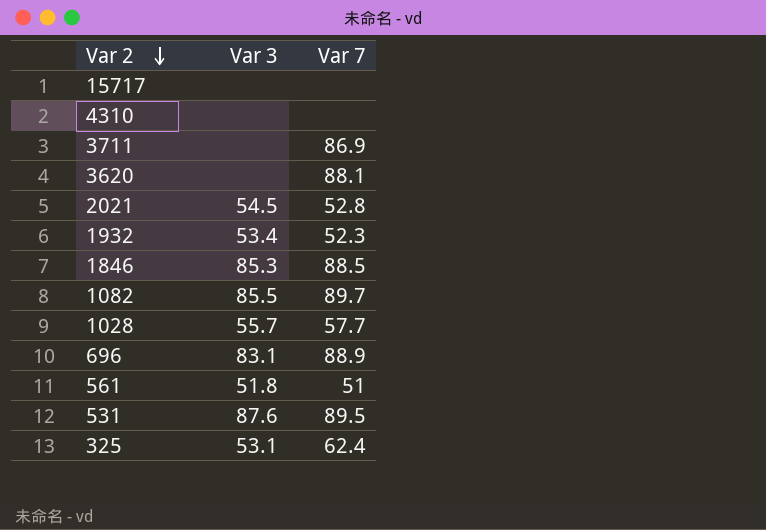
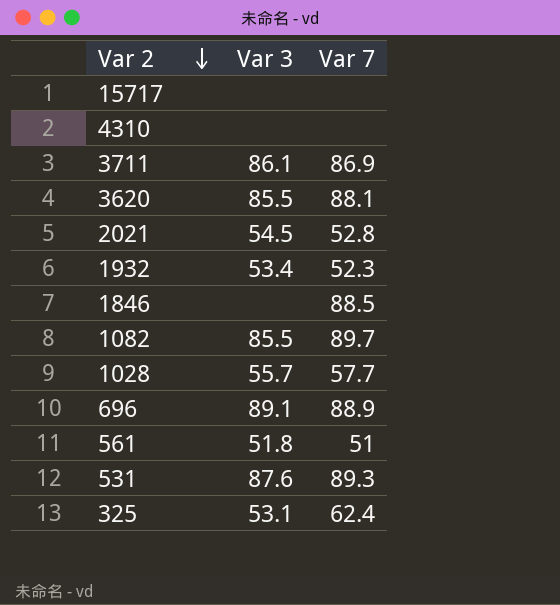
3711 | Var 3: none -> 86.1
3620 | Var 3: none -> 85.5
1846 | Var 3: 85.3 -> none
696 | Var 3: 83.1 -> 89.1
531 | Var 7: 89.5 -> 89.3

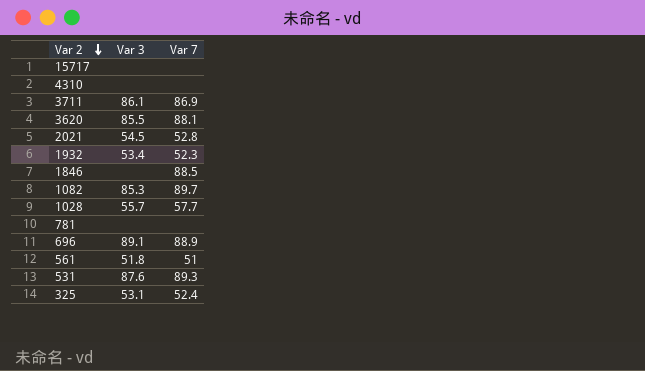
1082 | Var 3: 85.5 -> 85.3
row 781: none -> none | none
325 | Var 7: 62.4 -> 52.4

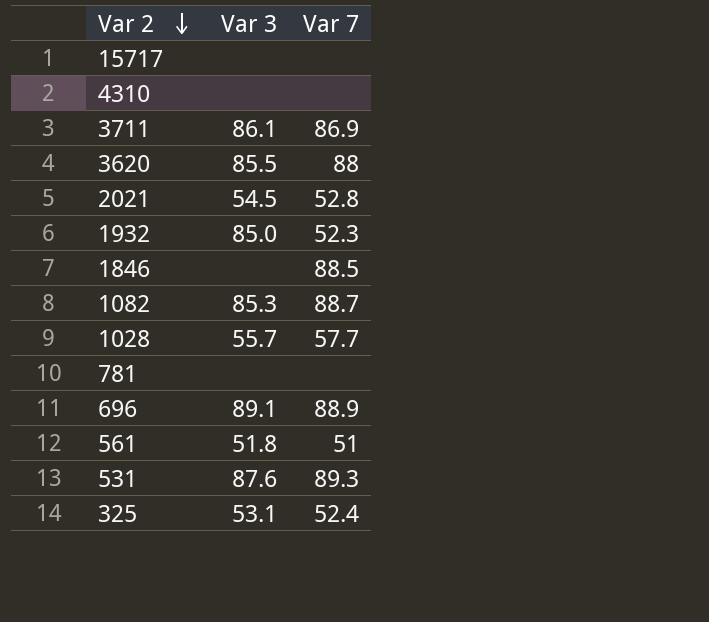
3620 | Var 7: 88.1 -> 88
1932 | Var 3: 53.4 -> 85.0
1082 | Var 7: 89.7 -> 88.7

